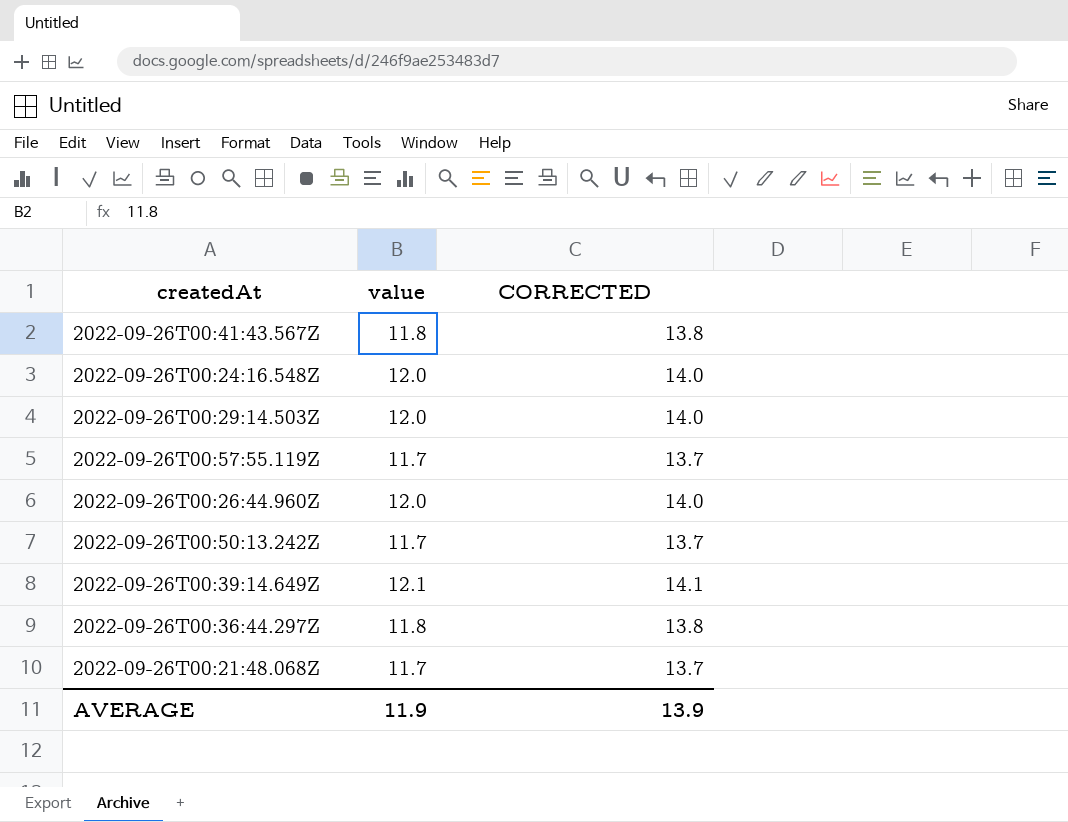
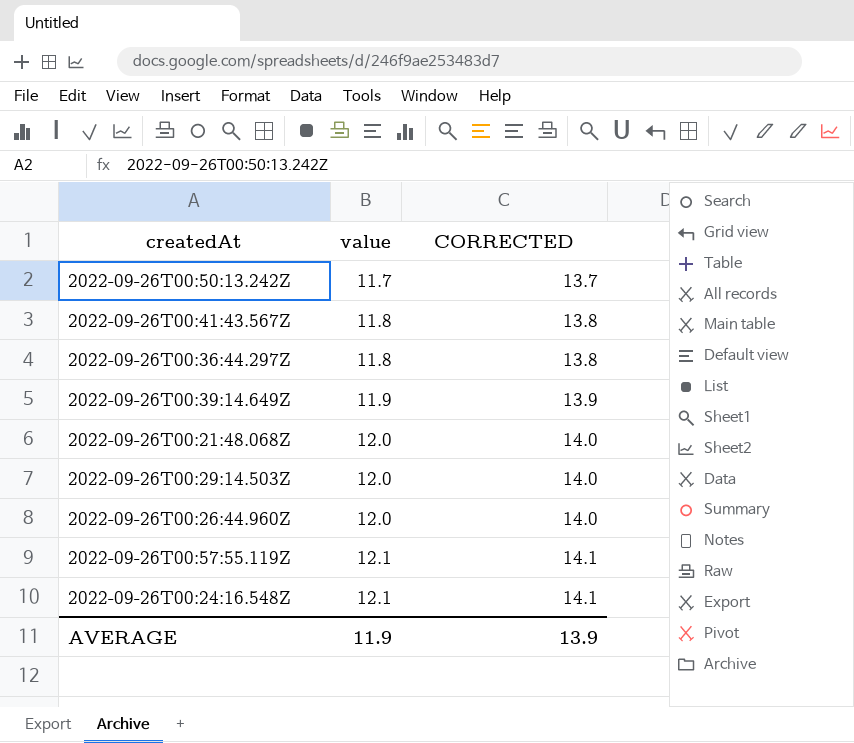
row order: none -> value ascending
2022-09-26T00:39:14.649Z | value: 12.1 -> 11.9
2022-09-26T00:39:14.649Z | CORRECTED: 14.1 -> 13.9
2022-09-26T00:21:48.068Z | value: 11.7 -> 12.0
2022-09-26T00:21:48.068Z | CORRECTED: 13.7 -> 14.0
2022-09-26T00:57:55.119Z | value: 11.7 -> 12.1
2022-09-26T00:57:55.119Z | CORRECTED: 13.7 -> 14.1
2022-09-26T00:24:16.548Z | value: 12.0 -> 12.1
2022-09-26T00:24:16.548Z | CORRECTED: 14.0 -> 14.1

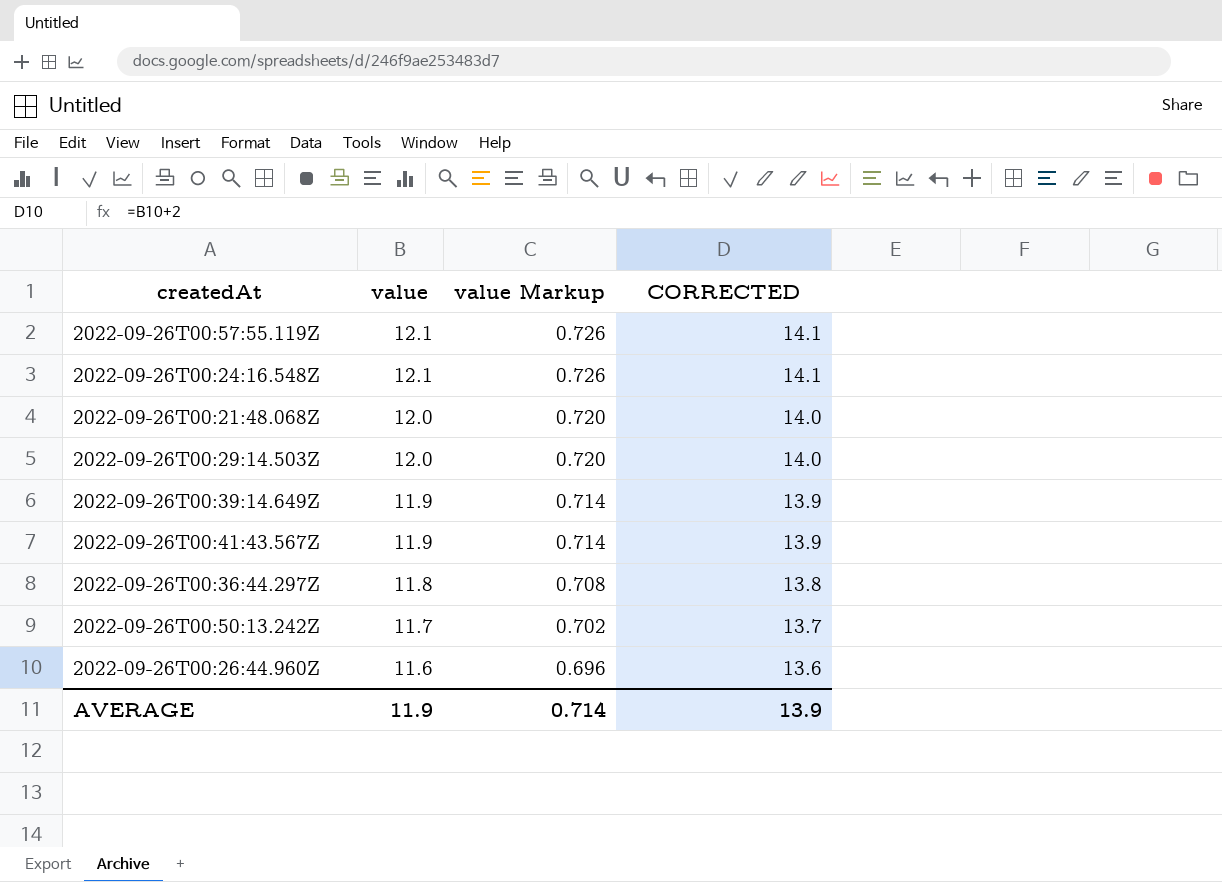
row order: value ascending -> value descending
column value Markup | formula: none -> [value] * 0.06
2022-09-26T00:41:43.567Z | value: 11.8 -> 11.9
2022-09-26T00:41:43.567Z | CORRECTED: 13.8 -> 13.9
2022-09-26T00:26:44.960Z | value: 12.0 -> 11.6
2022-09-26T00:26:44.960Z | CORRECTED: 14.0 -> 13.6

